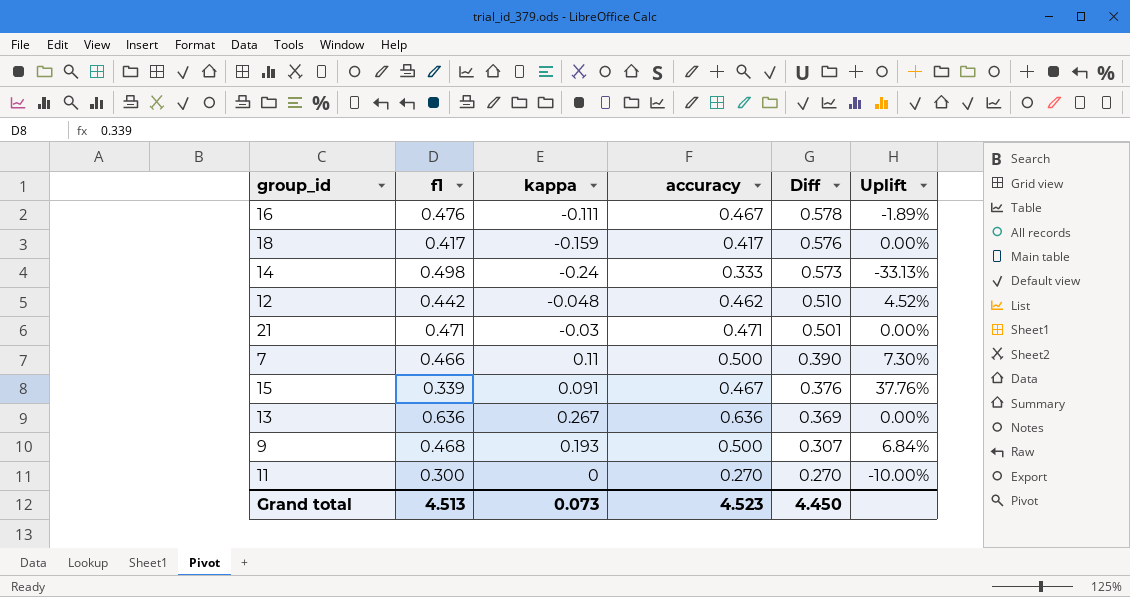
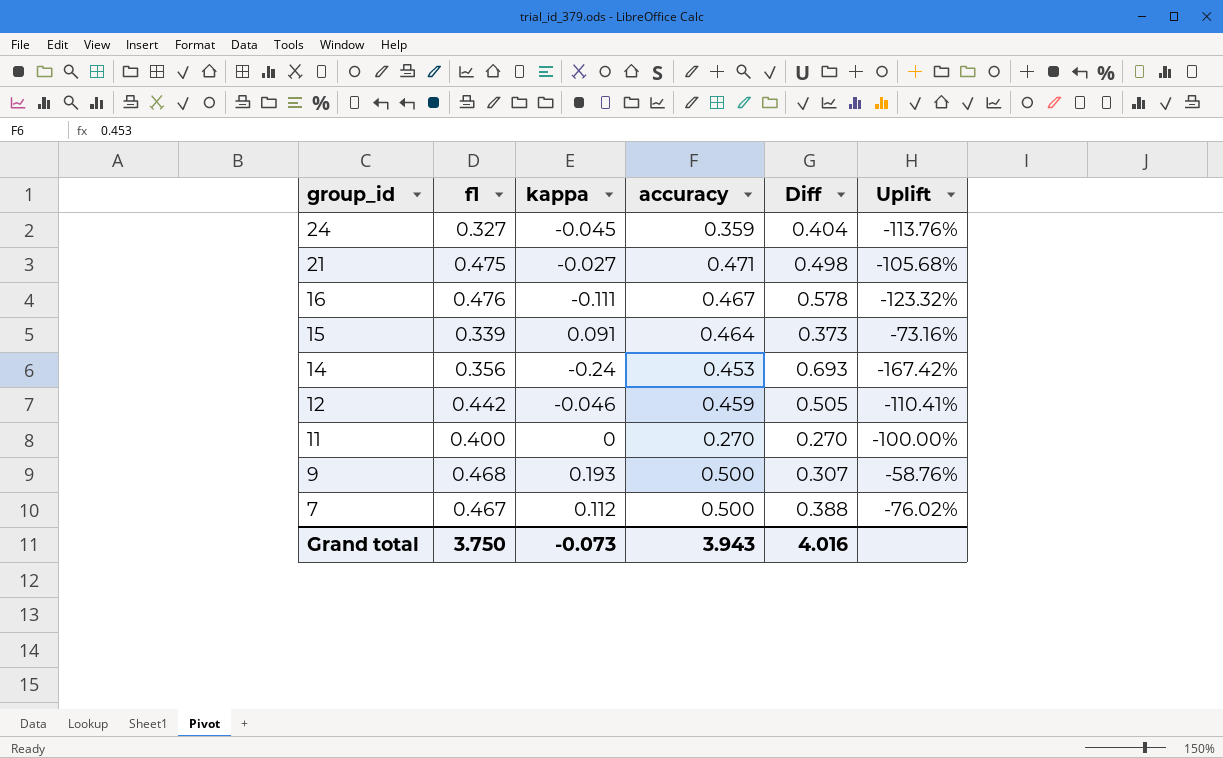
row order: Diff descending -> group_id descending
column Uplift | formula: ([accuracy] - [f1]) / [f1] -> ([kappa] - [f1]) / [f1]
row 18: 0.417 | -0.159 | 0.417 | 0.576 | 0.00% -> none
row 13: 0.636 | 0.267 | 0.636 | 0.369 | 0.00% -> none
row 24: none -> 0.327 | -0.045 | 0.359 | 0.404 | -113.76%
21 | f1: 0.471 -> 0.475
21 | kappa: -0.03 -> -0.027
21 | Diff: 0.501 -> 0.498
15 | accuracy: 0.467 -> 0.464
15 | Diff: 0.376 -> 0.373
14 | f1: 0.498 -> 0.356
14 | accuracy: 0.333 -> 0.453
14 | Diff: 0.573 -> 0.693
12 | kappa: -0.048 -> -0.046
12 | accuracy: 0.462 -> 0.459
12 | Diff: 0.510 -> 0.505
11 | f1: 0.300 -> 0.400
7 | f1: 0.466 -> 0.467
7 | kappa: 0.11 -> 0.112
7 | Diff: 0.390 -> 0.388
Grand total | f1: 4.513 -> 3.750
Grand total | kappa: 0.073 -> -0.073
Grand total | accuracy: 4.523 -> 3.943
Grand total | Diff: 4.450 -> 4.016

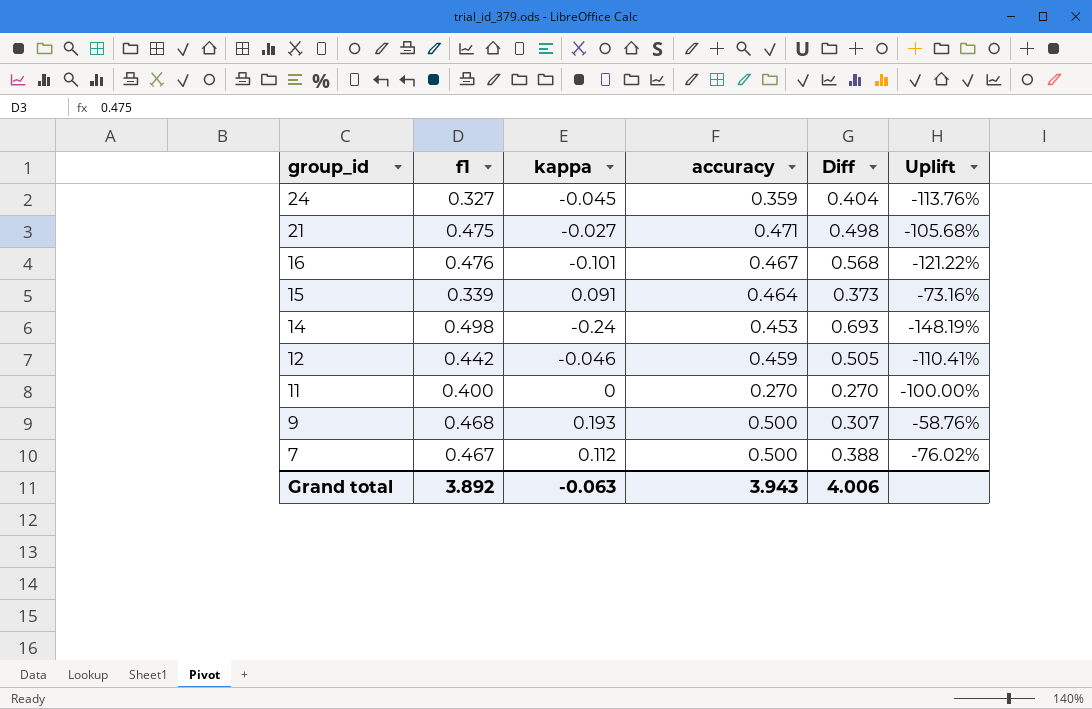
16 | kappa: -0.111 -> -0.101
16 | Diff: 0.578 -> 0.568
16 | Uplift: -123.32% -> -121.22%
14 | f1: 0.356 -> 0.498
14 | Uplift: -167.42% -> -148.19%
Grand total | f1: 3.750 -> 3.892
Grand total | kappa: -0.073 -> -0.063
Grand total | Diff: 4.016 -> 4.006

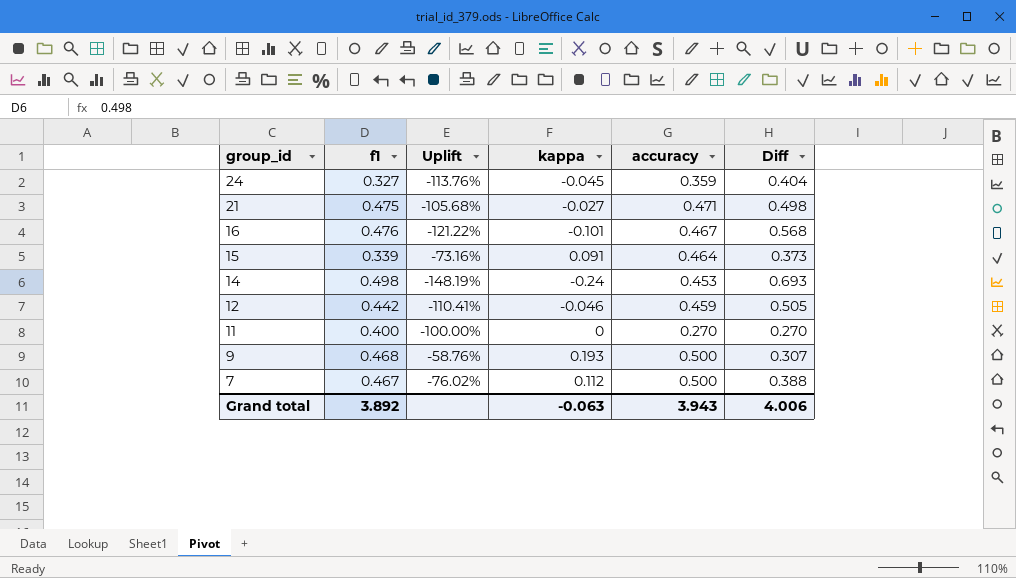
column Uplift | position: 6 -> 3

